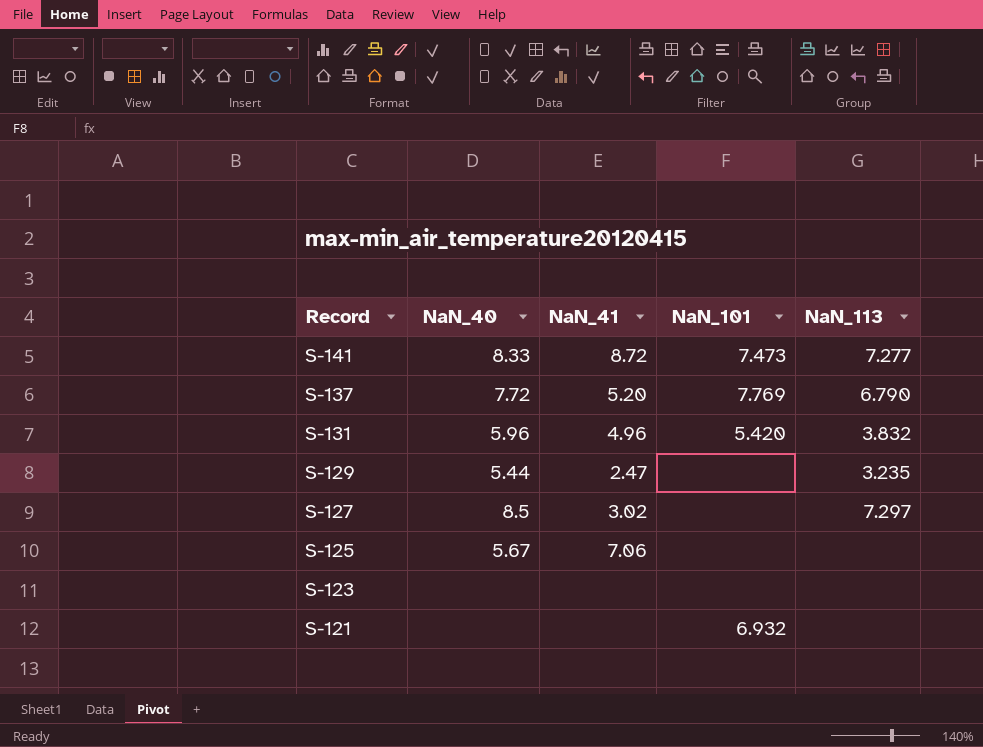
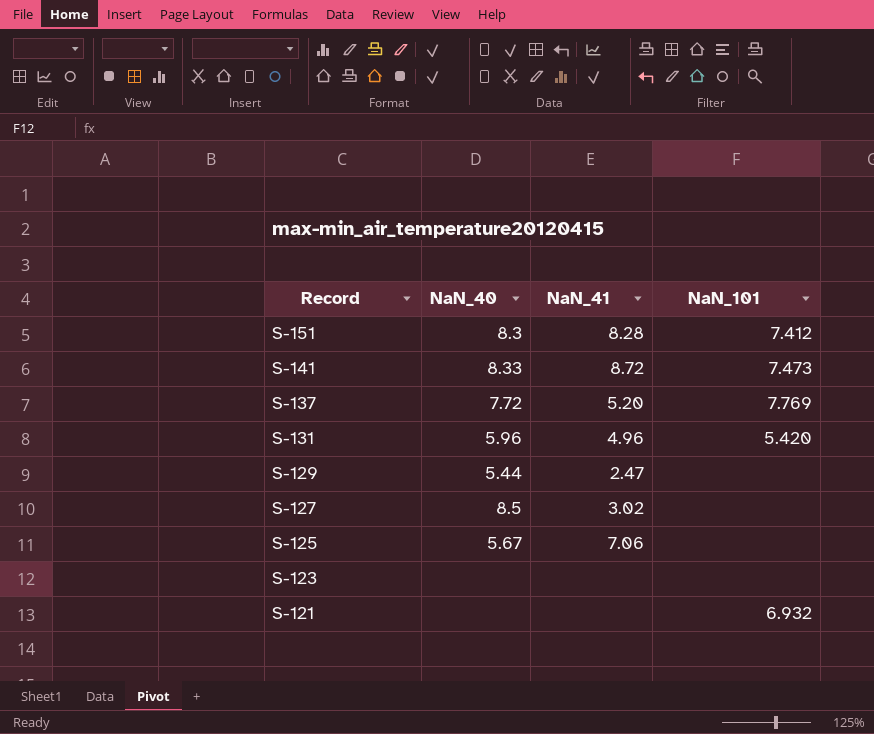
column NaN_113 | position: 5 -> none
row S-151: none -> 8.3 | 8.28 | 7.412

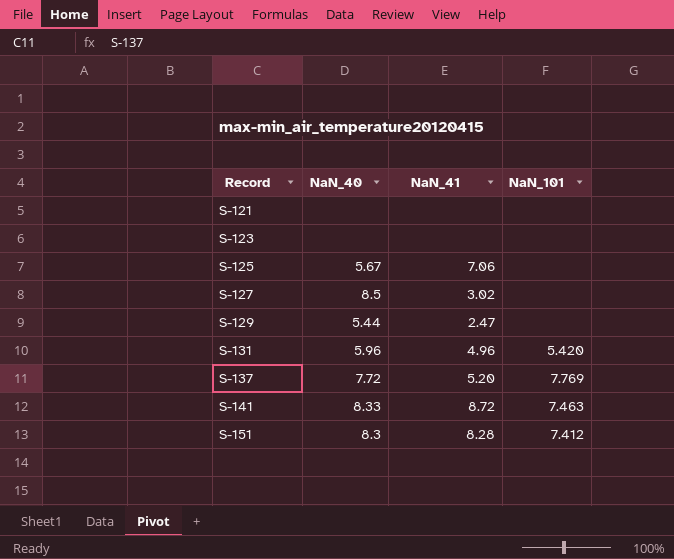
row order: Record descending -> Record ascending
S-121 | NaN_101: 6.932 -> none
S-141 | NaN_101: 7.473 -> 7.463

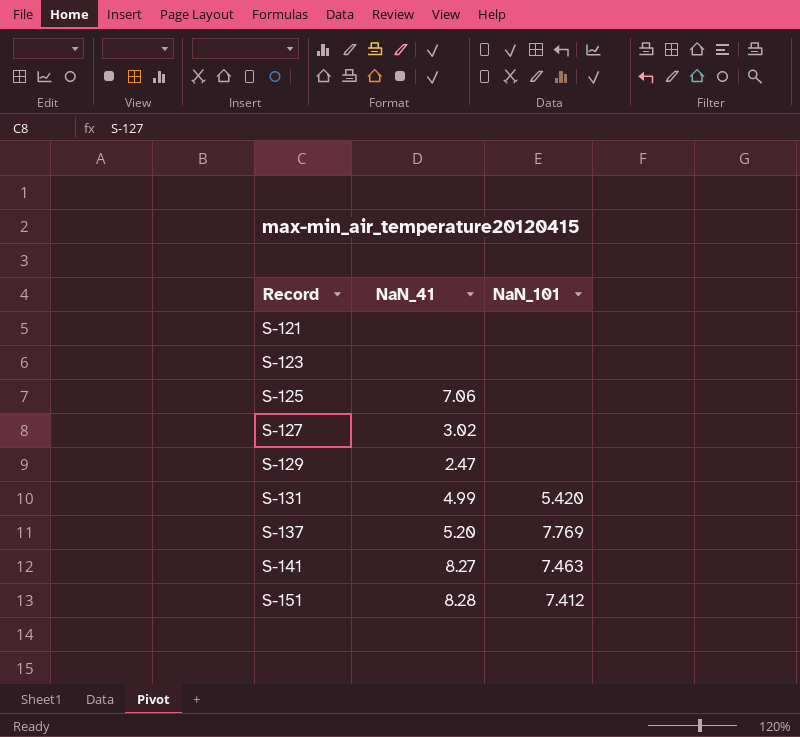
column NaN_40 | position: 2 -> none
S-131 | NaN_41: 4.96 -> 4.99
S-141 | NaN_41: 8.72 -> 8.27

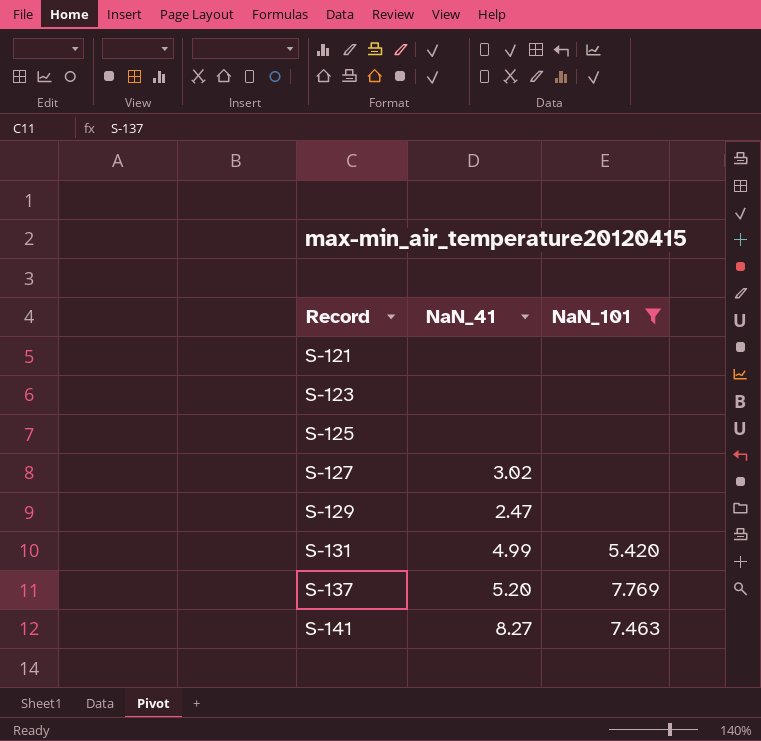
filter: none -> NaN_101 != 7.412
S-125 | NaN_41: 7.06 -> none

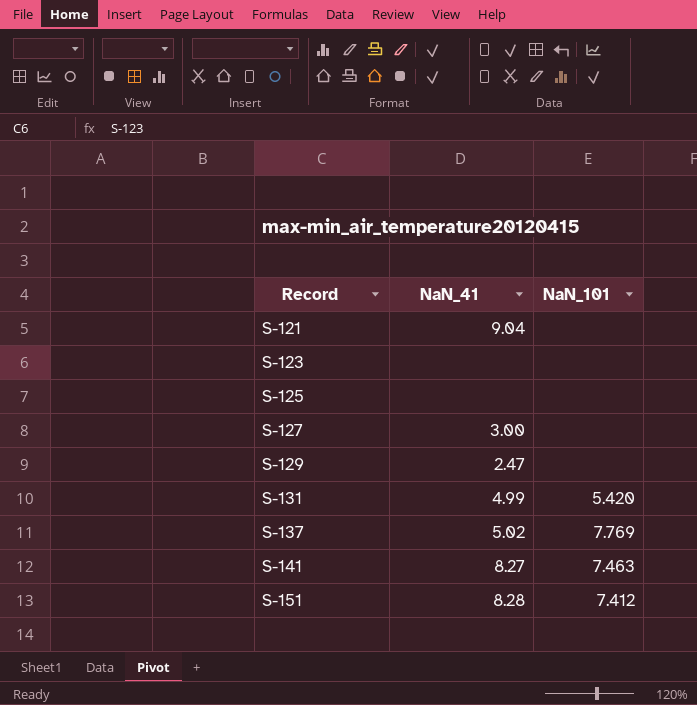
filter: NaN_101 != 7.412 -> none
S-121 | NaN_41: none -> 9.04
S-127 | NaN_41: 3.02 -> 3.00
S-137 | NaN_41: 5.20 -> 5.02

